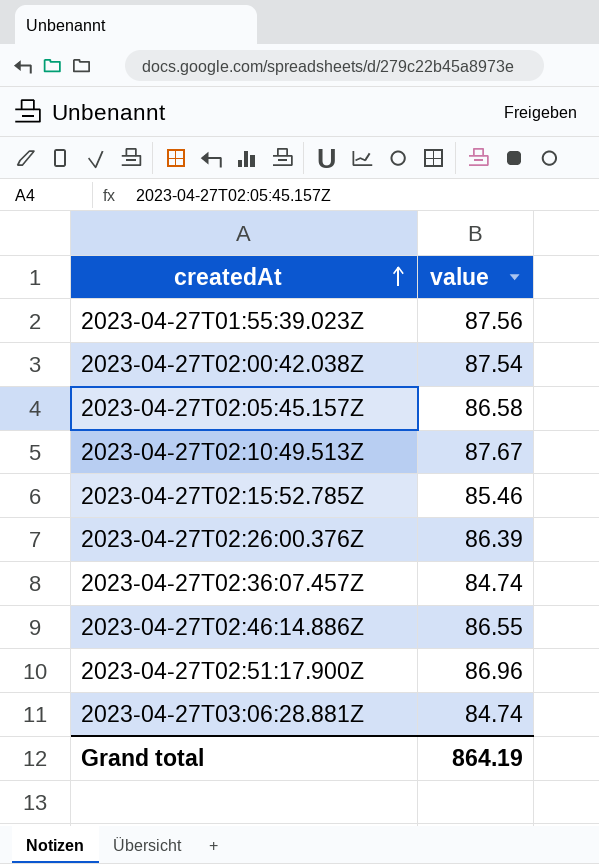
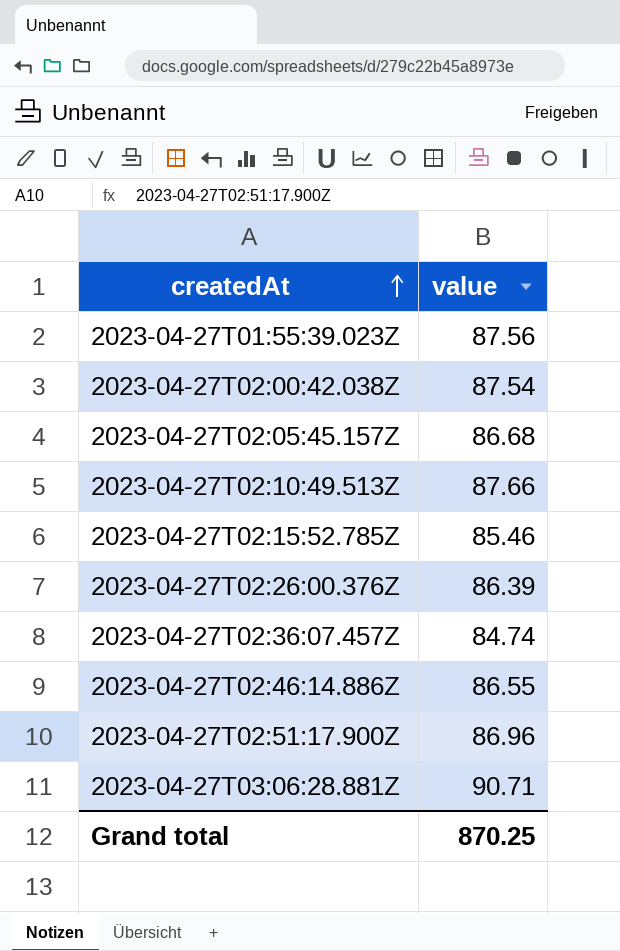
2023-04-27T02:05:45.157Z | value: 86.58 -> 86.68
2023-04-27T02:10:49.513Z | value: 87.67 -> 87.66
2023-04-27T03:06:28.881Z | value: 84.74 -> 90.71
Grand total | value: 864.19 -> 870.25

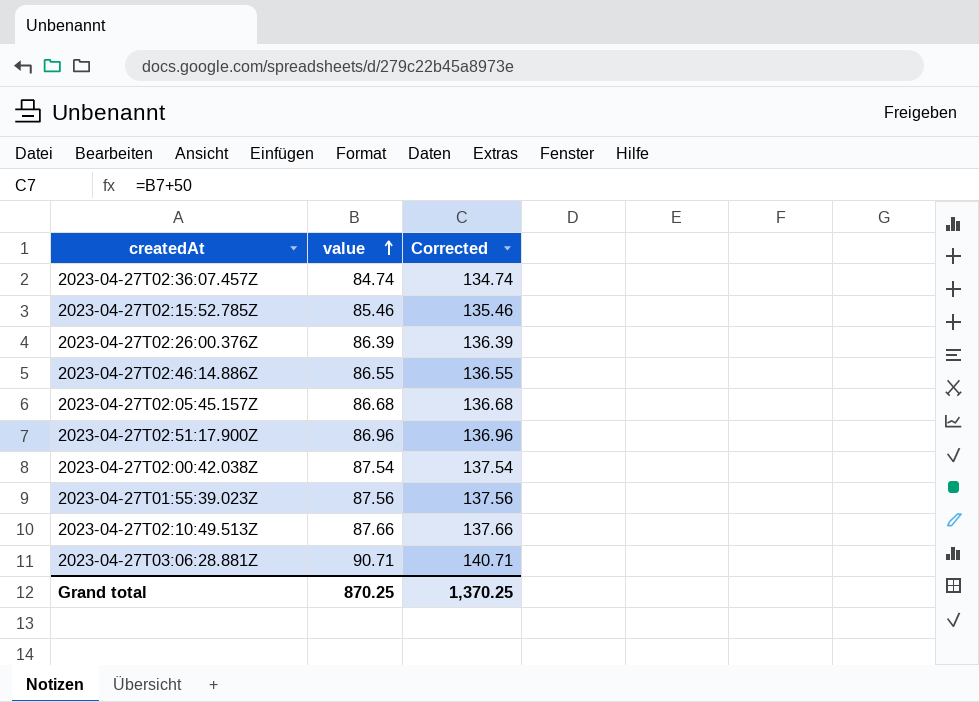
row order: createdAt ascending -> value ascending
column Corrected | formula: none -> [value] + 50

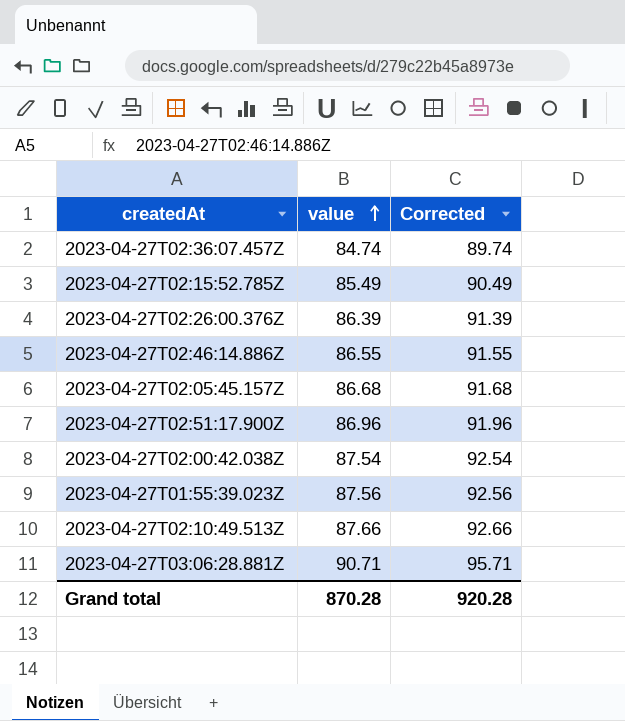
column Corrected | formula: [value] + 50 -> [value] + 5
2023-04-27T02:15:52.785Z | value: 85.46 -> 85.49
Grand total | value: 870.25 -> 870.28
Grand total | Corrected: 1,370.25 -> 920.28

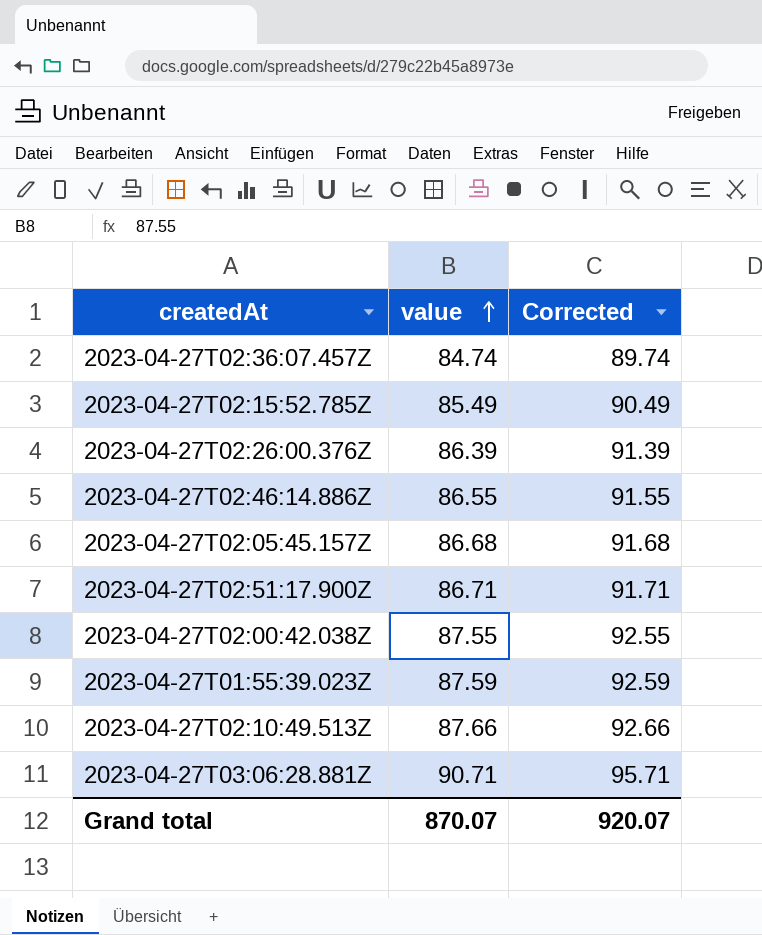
2023-04-27T02:51:17.900Z | value: 86.96 -> 86.71
2023-04-27T02:51:17.900Z | Corrected: 91.96 -> 91.71
2023-04-27T02:00:42.038Z | value: 87.54 -> 87.55
2023-04-27T02:00:42.038Z | Corrected: 92.54 -> 92.55
2023-04-27T01:55:39.023Z | value: 87.56 -> 87.59
2023-04-27T01:55:39.023Z | Corrected: 92.56 -> 92.59
Grand total | value: 870.28 -> 870.07
Grand total | Corrected: 920.28 -> 920.07

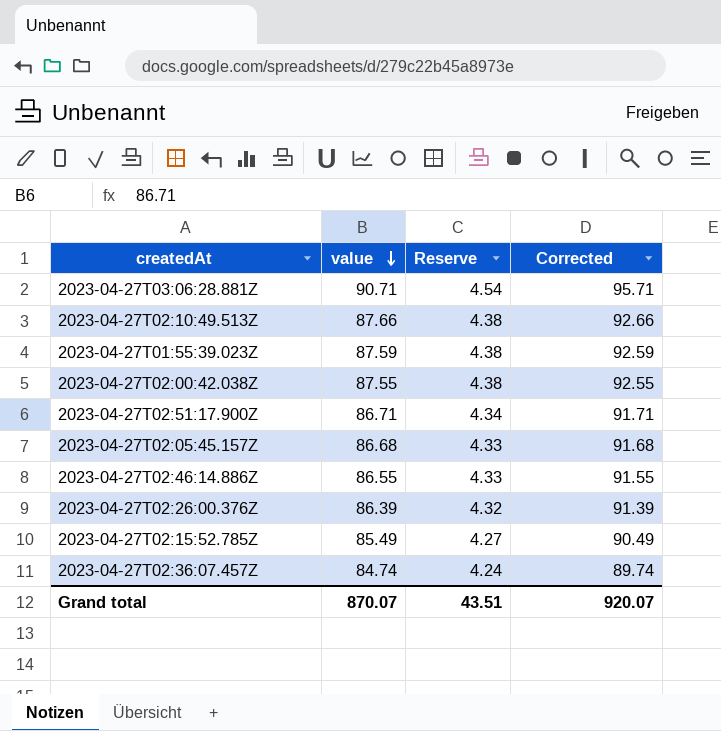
row order: value ascending -> value descending
column Reserve | formula: none -> [value] * 0.05

